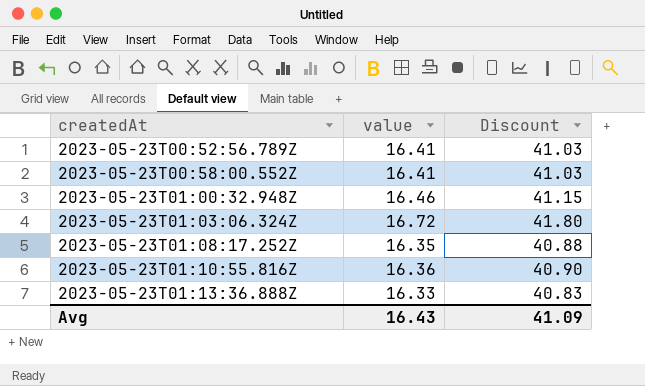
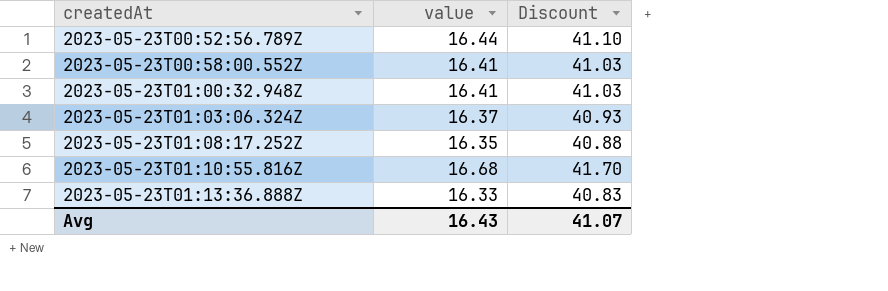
2023-05-23T00:52:56.789Z | value: 16.41 -> 16.44
2023-05-23T00:52:56.789Z | Discount: 41.03 -> 41.10
2023-05-23T01:00:32.948Z | value: 16.46 -> 16.41
2023-05-23T01:00:32.948Z | Discount: 41.15 -> 41.03
2023-05-23T01:03:06.324Z | value: 16.72 -> 16.37
2023-05-23T01:03:06.324Z | Discount: 41.80 -> 40.93
2023-05-23T01:10:55.816Z | value: 16.36 -> 16.68
2023-05-23T01:10:55.816Z | Discount: 40.90 -> 41.70
Avg | Discount: 41.09 -> 41.07

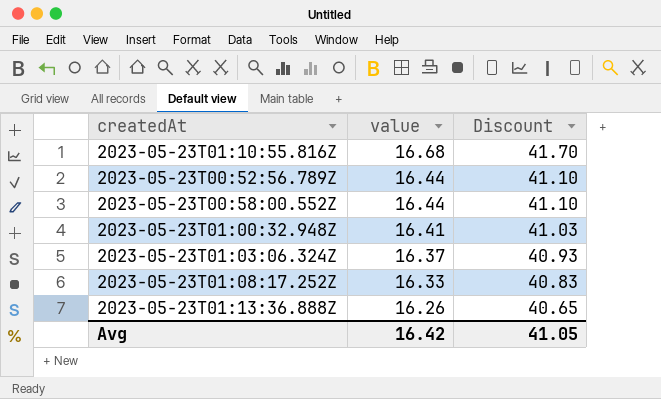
row order: createdAt ascending -> value descending
2023-05-23T00:58:00.552Z | value: 16.41 -> 16.44
2023-05-23T00:58:00.552Z | Discount: 41.03 -> 41.10
2023-05-23T01:08:17.252Z | value: 16.35 -> 16.33
2023-05-23T01:08:17.252Z | Discount: 40.88 -> 40.83
2023-05-23T01:13:36.888Z | value: 16.33 -> 16.26
2023-05-23T01:13:36.888Z | Discount: 40.83 -> 40.65
Avg | value: 16.43 -> 16.42
Avg | Discount: 41.07 -> 41.05

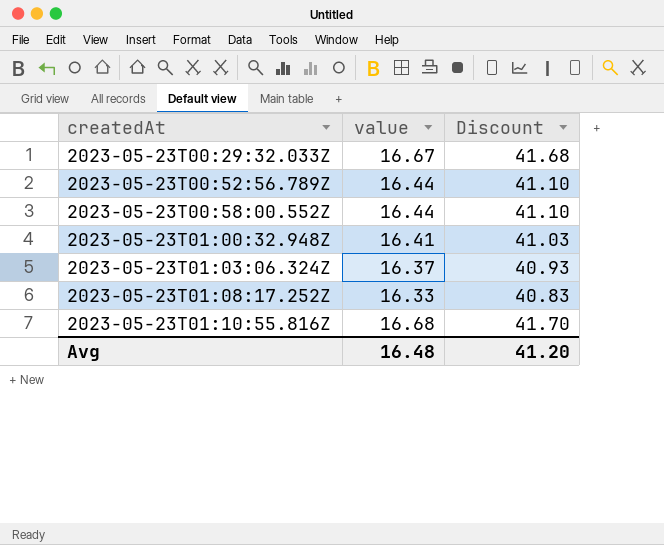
row order: value descending -> createdAt ascending
row 2023-05-23T01:13:36.888Z: 16.26 | 40.65 -> none
row 2023-05-23T00:29:32.033Z: none -> 16.67 | 41.68
Avg | value: 16.42 -> 16.48
Avg | Discount: 41.05 -> 41.20

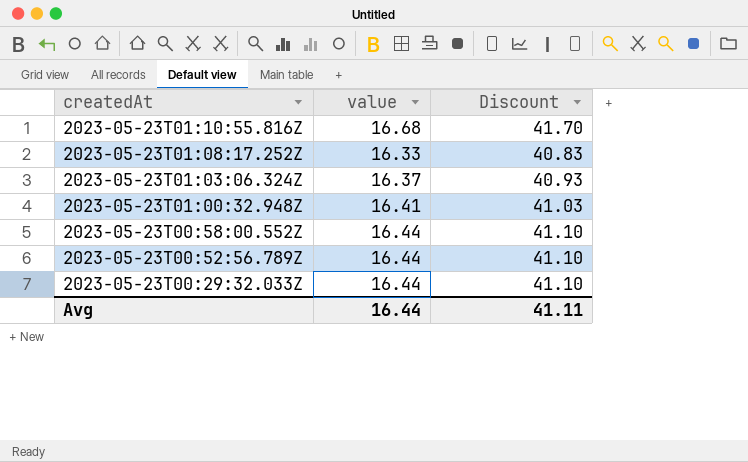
row order: createdAt ascending -> createdAt descending
2023-05-23T00:29:32.033Z | value: 16.67 -> 16.44
2023-05-23T00:29:32.033Z | Discount: 41.68 -> 41.10
Avg | value: 16.48 -> 16.44
Avg | Discount: 41.20 -> 41.11

